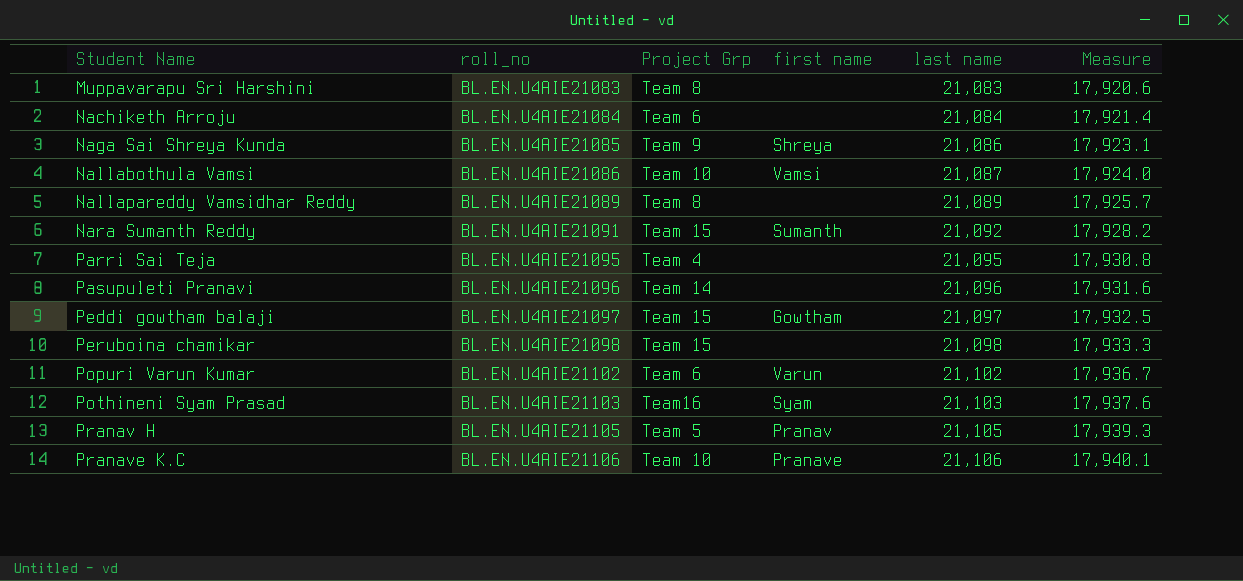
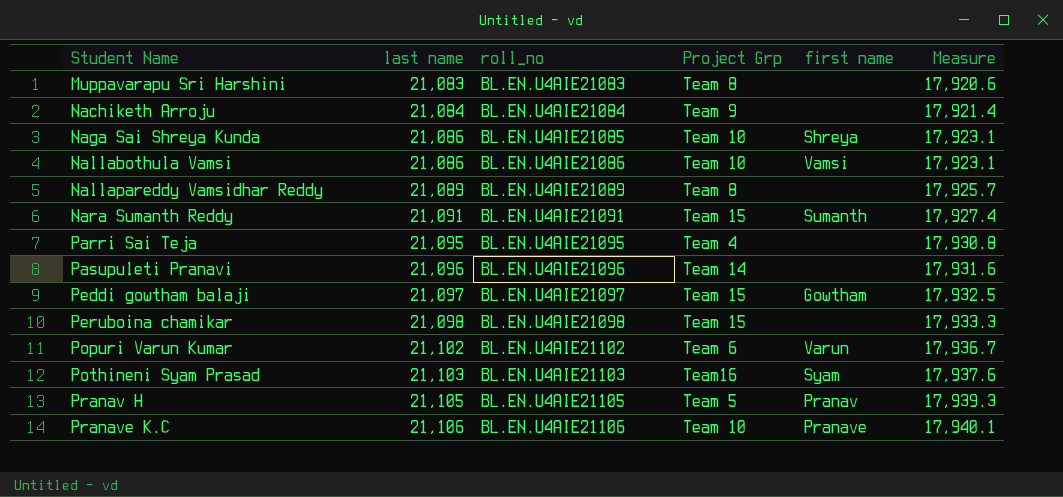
column last name | position: 5 -> 2
Nachiketh Arroju | Project Grp: Team 6 -> Team 9
Naga Sai Shreya Kunda | Project Grp: Team 9 -> Team 10
Nallabothula Vamsi | last name: 21,087 -> 21,086
Nallabothula Vamsi | Measure: 17,924.0 -> 17,923.1
Nara Sumanth Reddy | last name: 21,092 -> 21,091
Nara Sumanth Reddy | Measure: 17,928.2 -> 17,927.4

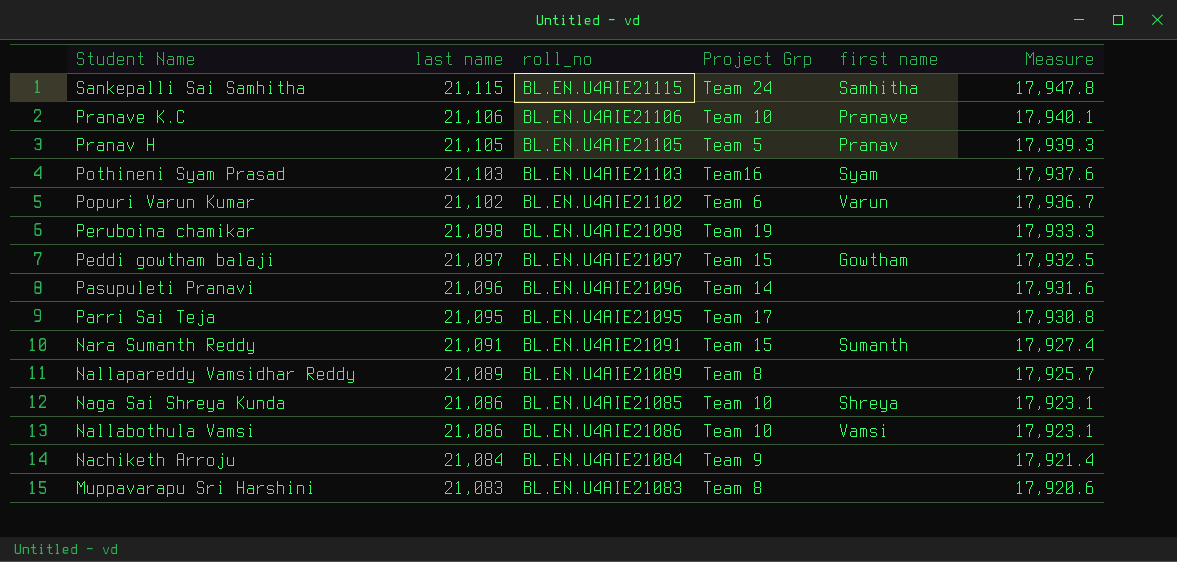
row order: Student Name ascending -> last name descending
row Sankepalli Sai Samhitha: none -> 21,115 | BL.EN.U4AIE21115 | Team 24 | Samhitha | 17,947.8
Peruboina chamikar | Project Grp: Team 15 -> Team 19
Parri Sai Teja | Project Grp: Team 4 -> Team 17

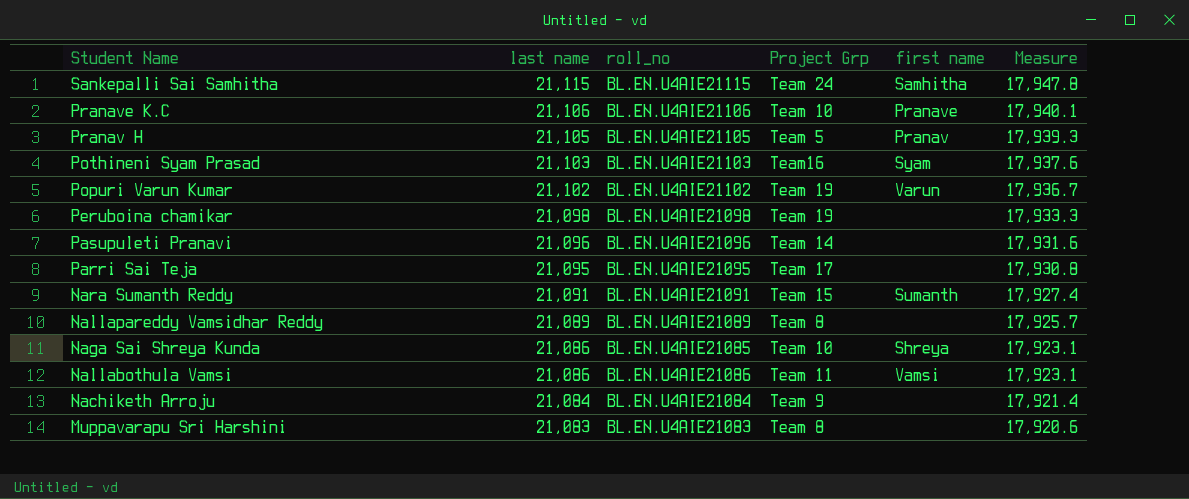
row Peddi gowtham balaji: 21,097 | BL.EN.U4AIE21097 | Team 15 | Gowtham | 17,932.5 -> none
Popuri Varun Kumar | Project Grp: Team 6 -> Team 19
Nallabothula Vamsi | Project Grp: Team 10 -> Team 11

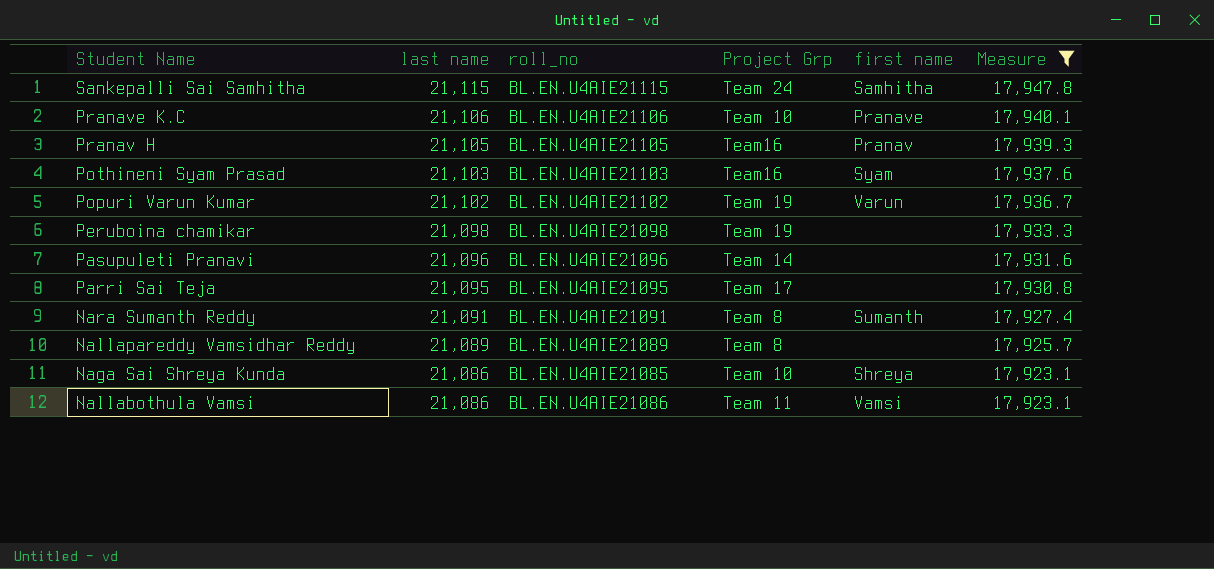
filter: none -> Measure >= 17,923.1
Pranav H | Project Grp: Team 5 -> Team16
Nara Sumanth Reddy | Project Grp: Team 15 -> Team 8

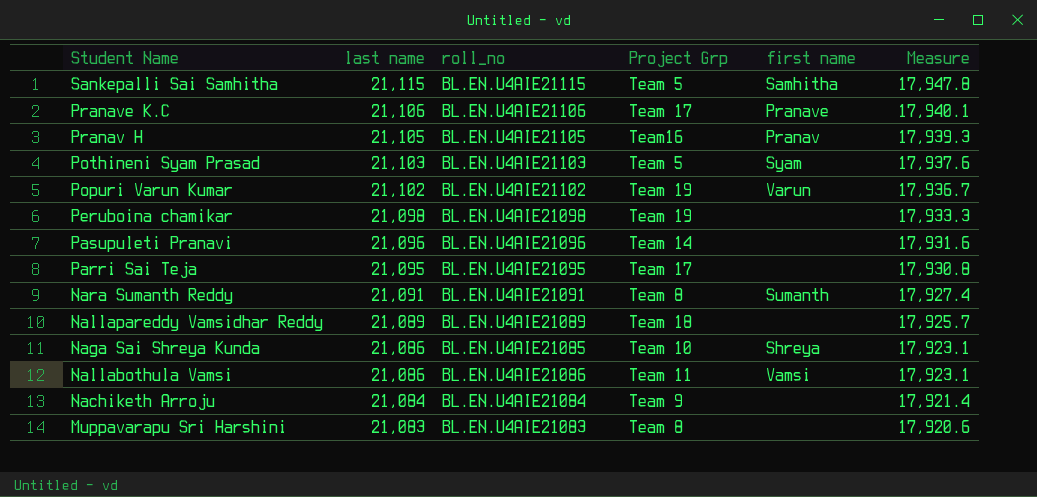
filter: Measure >= 17,923.1 -> none
Sankepalli Sai Samhitha | Project Grp: Team 24 -> Team 5
Pranave K.C | Project Grp: Team 10 -> Team 17
Pothineni Syam Prasad | Project Grp: Team16 -> Team 5
Nallapareddy Vamsidhar Reddy | Project Grp: Team 8 -> Team 18

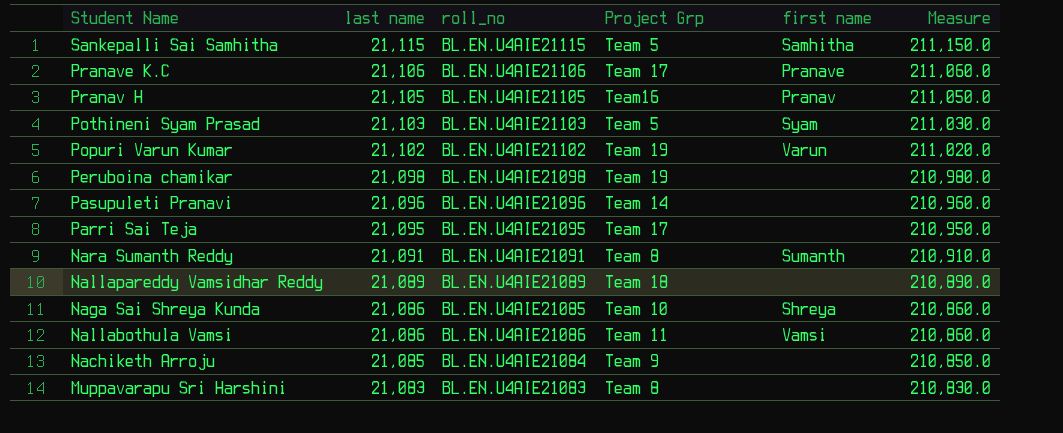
column Measure | formula: [last name] * 0.85 -> [last name] * 10
Nachiketh Arroju | last name: 21,084 -> 21,085

